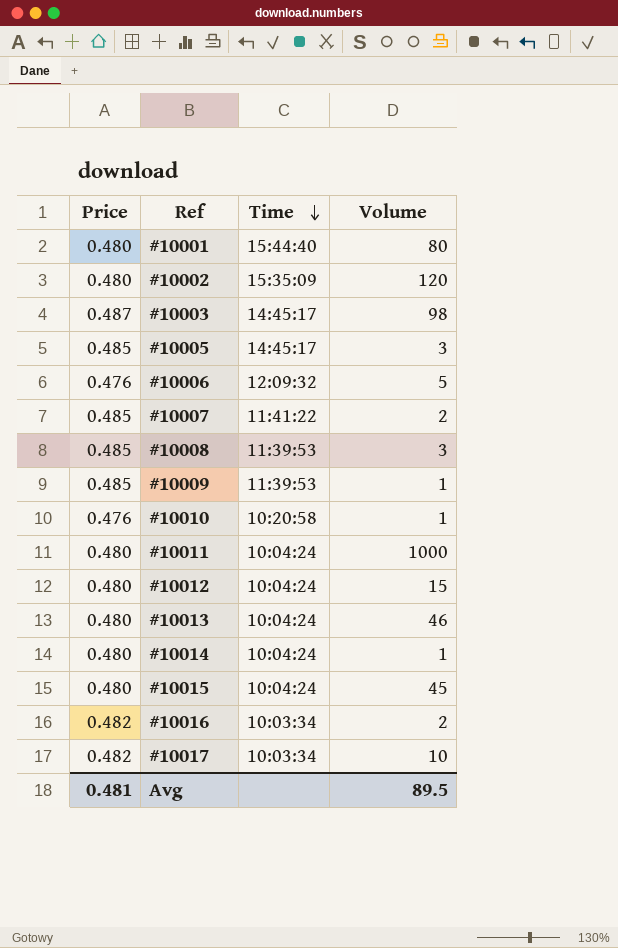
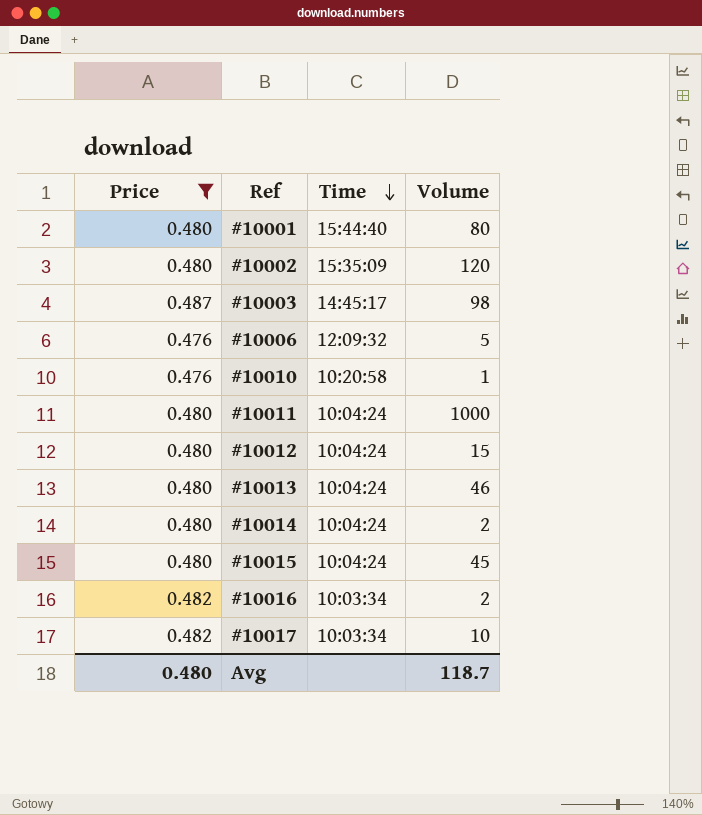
filter: none -> Price != 0.485
#10014 | Volume: 1 -> 2
Avg | Price: 0.481 -> 0.480
Avg | Volume: 89.5 -> 118.7

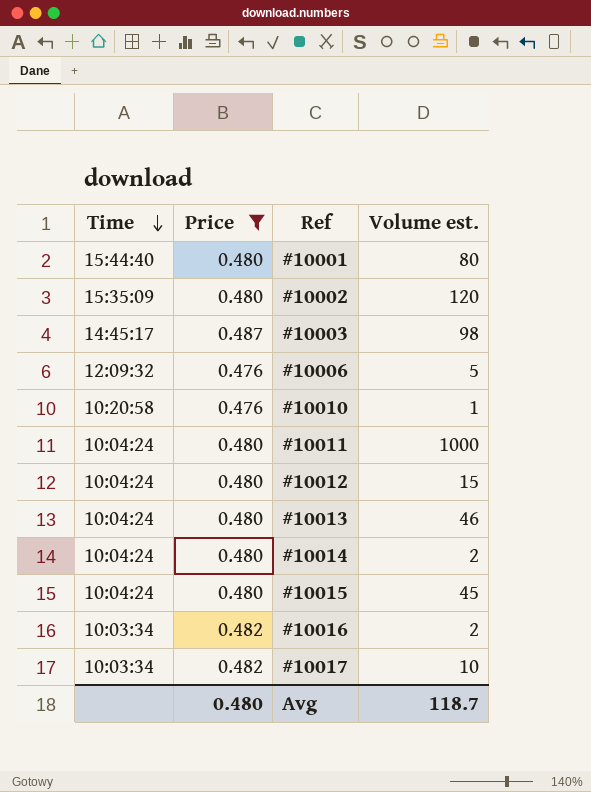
column Time | position: 3 -> 1
column name: Volume -> Volume est.

